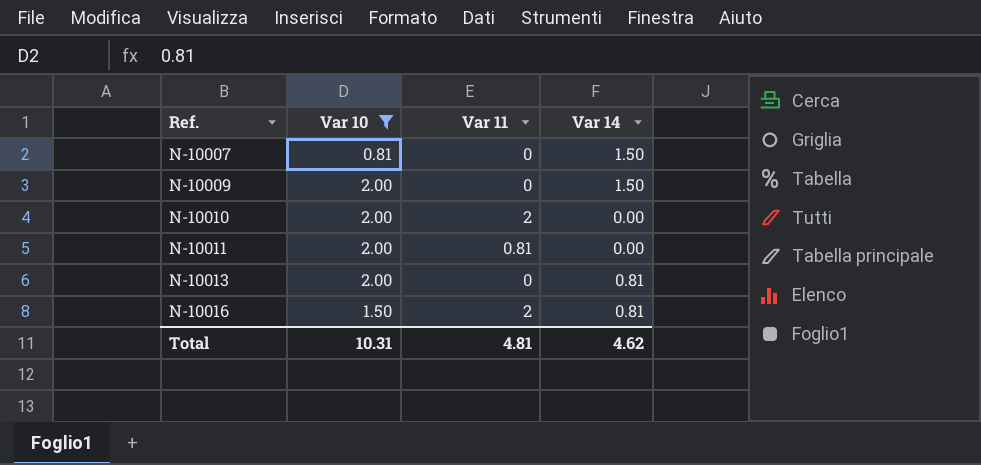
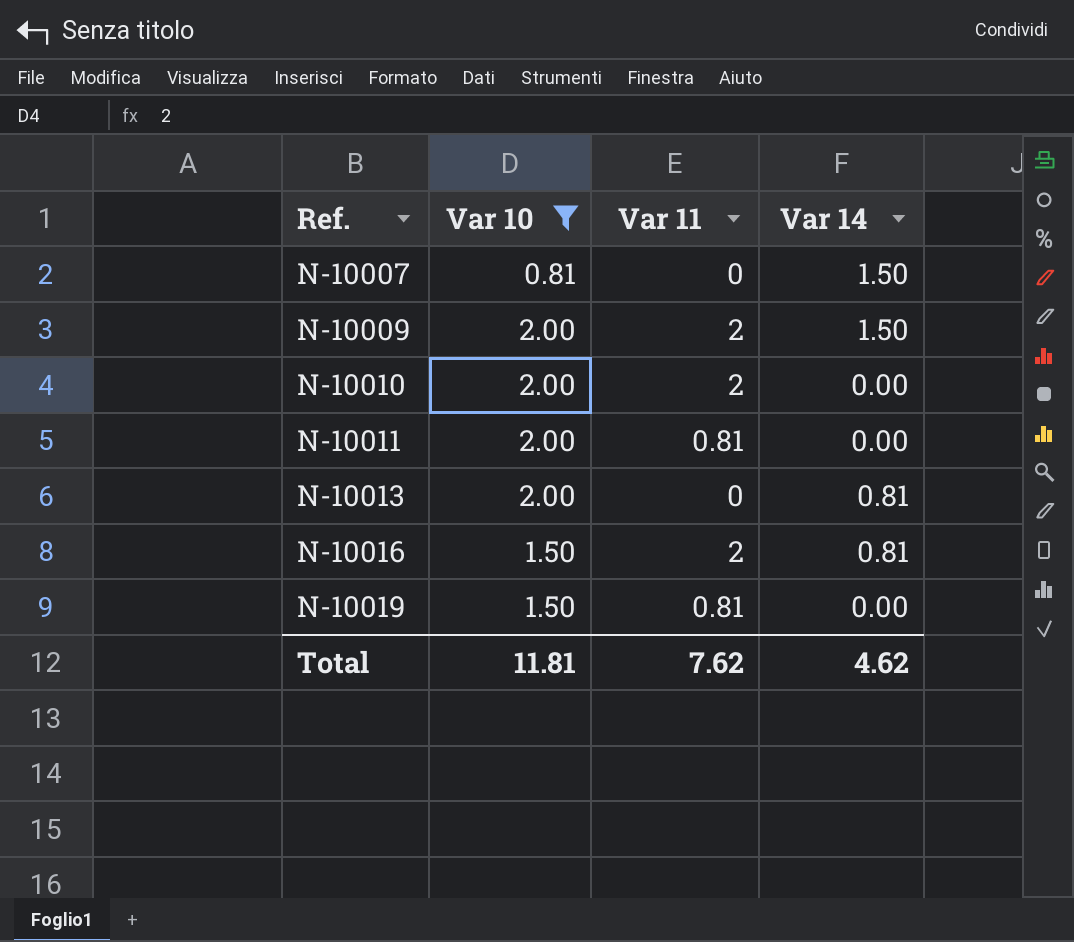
N-10009 | Var 11: 0 -> 2
row N-10019: none -> 1.50 | 0.81 | 0.00
Total | Var 10: 10.31 -> 11.81
Total | Var 11: 4.81 -> 7.62

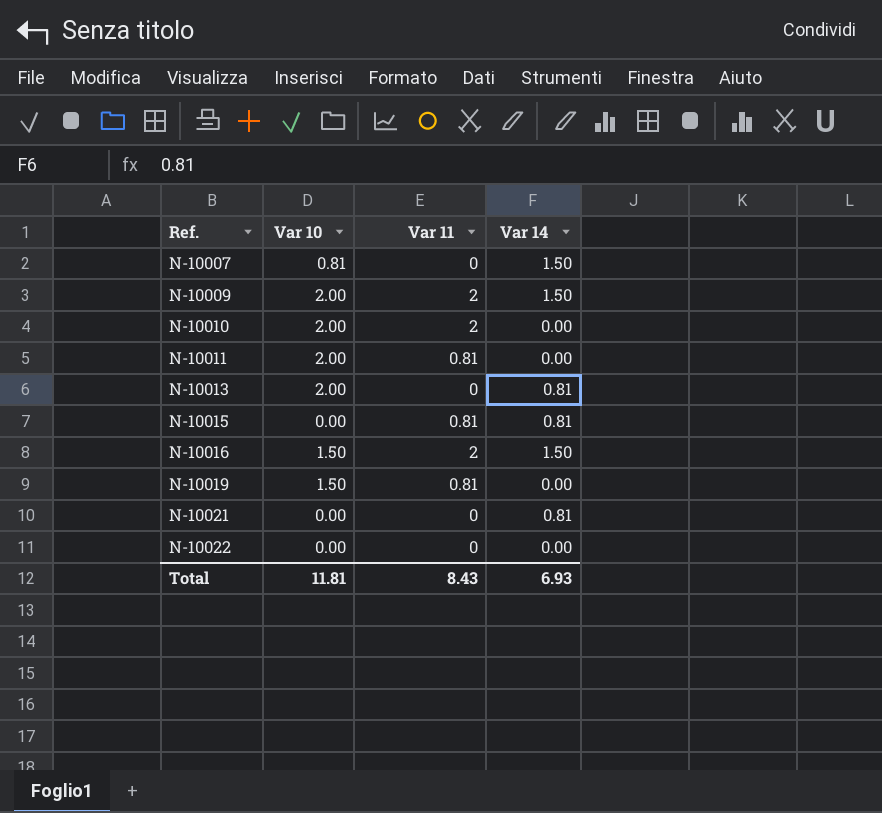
filter: Var 10 != 0.00 -> none
N-10016 | Var 14: 0.81 -> 1.50
Total | Var 11: 7.62 -> 8.43
Total | Var 14: 4.62 -> 6.93

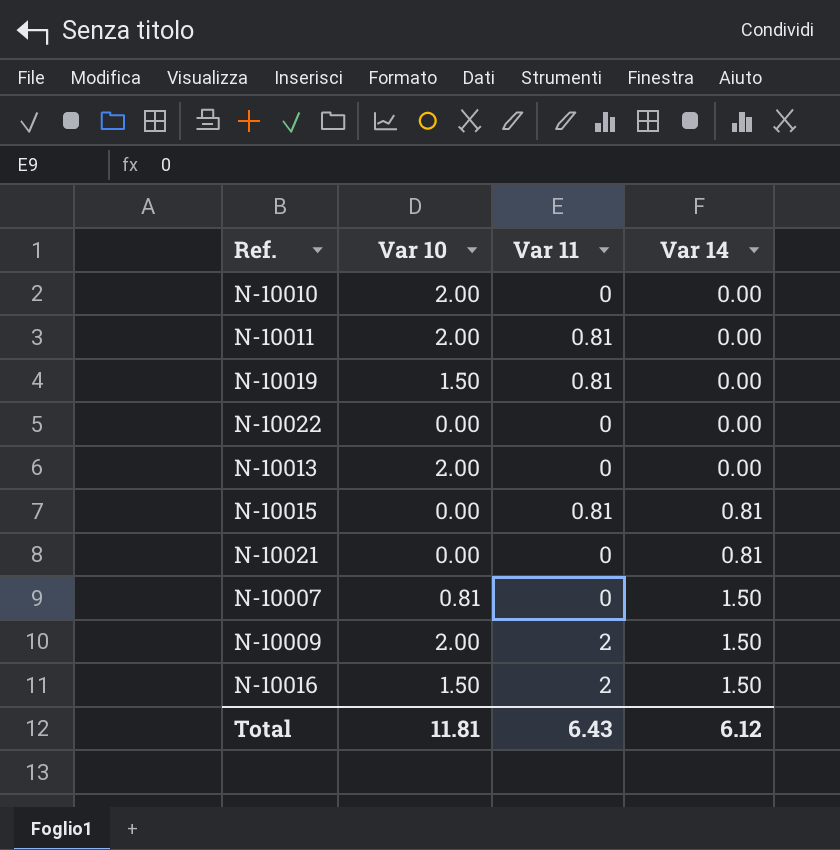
row order: Ref. ascending -> Var 14 ascending
N-10010 | Var 11: 2 -> 0
N-10013 | Var 14: 0.81 -> 0.00
Total | Var 11: 8.43 -> 6.43
Total | Var 14: 6.93 -> 6.12

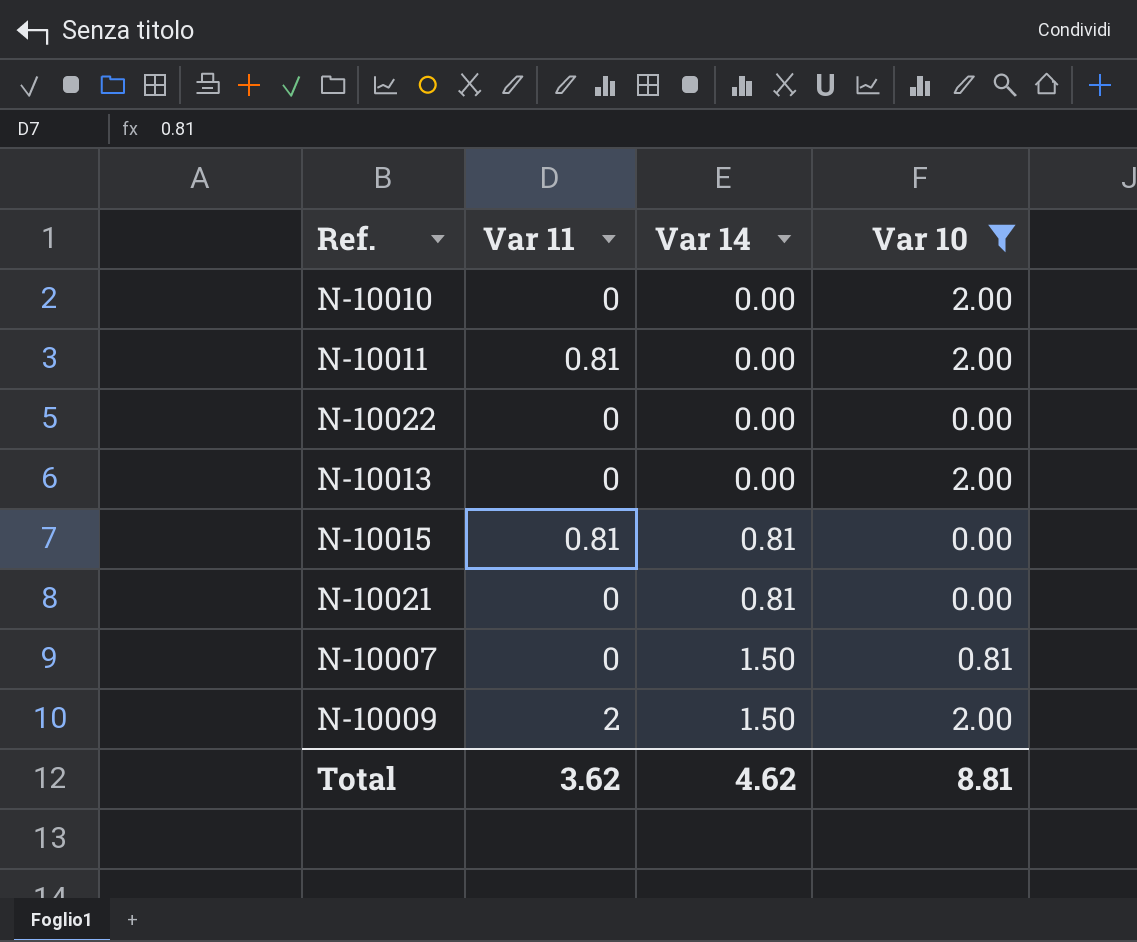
filter: none -> Var 10 != 1.50
column Var 10 | position: 2 -> 4
Total | Var 11: 6.43 -> 3.62
Total | Var 14: 6.12 -> 4.62
Total | Var 10: 11.81 -> 8.81

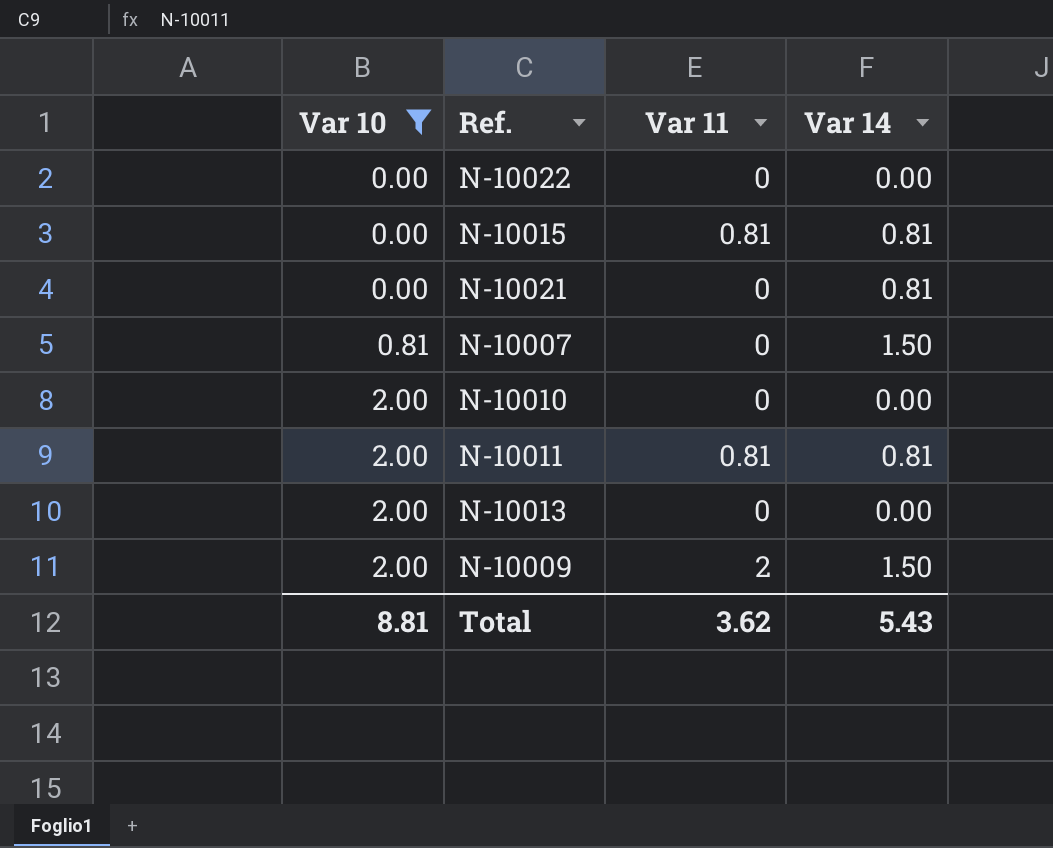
row order: Var 14 ascending -> Var 10 ascending
column Var 10 | position: 4 -> 1
N-10011 | Var 14: 0.00 -> 0.81
Total | Var 14: 4.62 -> 5.43

